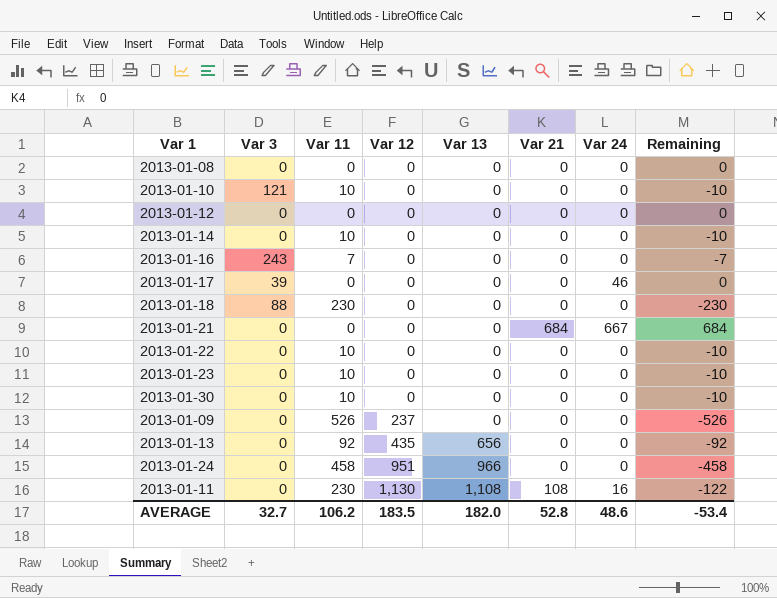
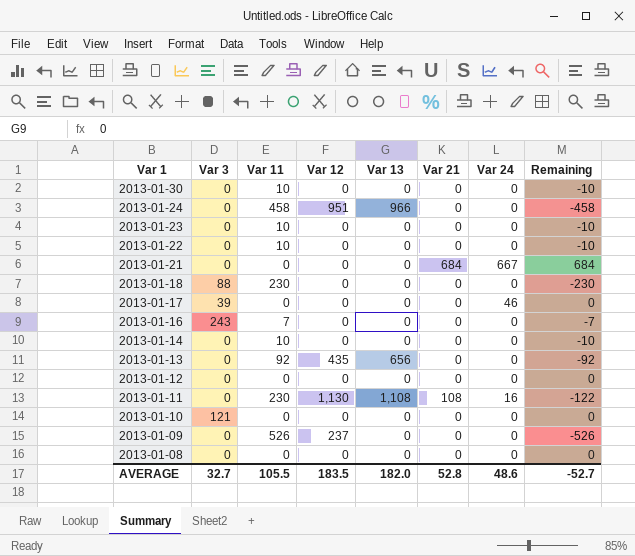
row order: Var 12 ascending -> Var 1 descending
2013-01-10 | Var 11: 10 -> 0
2013-01-10 | Remaining: -10 -> 0
AVERAGE | Var 11: 106.2 -> 105.5
AVERAGE | Remaining: -53.4 -> -52.7

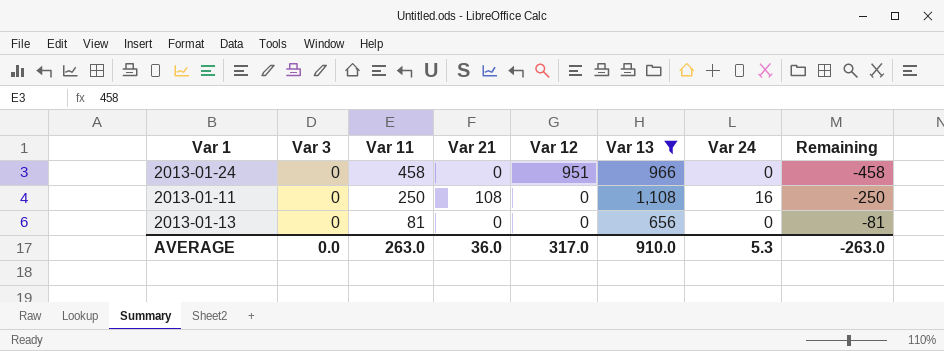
filter: none -> Var 13 != 0
row order: Var 1 descending -> Var 11 descending
column Var 21 | position: 6 -> 4
column Remaining | formula: [Var 21] - [Var 11] -> [Var 3] - [Var 11]
2013-01-11 | Var 11: 230 -> 250
2013-01-11 | Var 12: 1,130 -> 0
2013-01-13 | Var 11: 92 -> 81
2013-01-13 | Var 12: 435 -> 0
AVERAGE | Var 3: 32.7 -> 0.0
AVERAGE | Var 11: 105.5 -> 263.0
AVERAGE | Var 21: 52.8 -> 36.0
AVERAGE | Var 12: 183.5 -> 317.0
AVERAGE | Var 13: 182.0 -> 910.0
AVERAGE | Var 24: 48.6 -> 5.3
AVERAGE | Remaining: -52.7 -> -263.0

